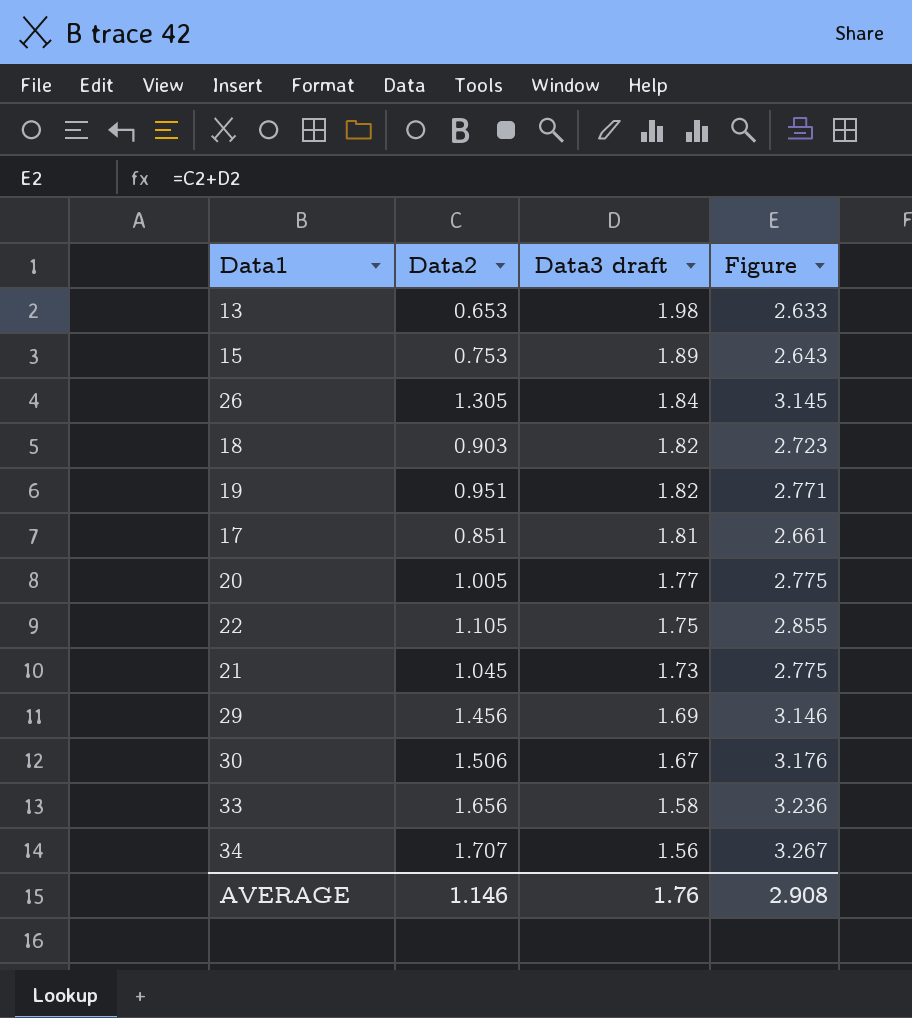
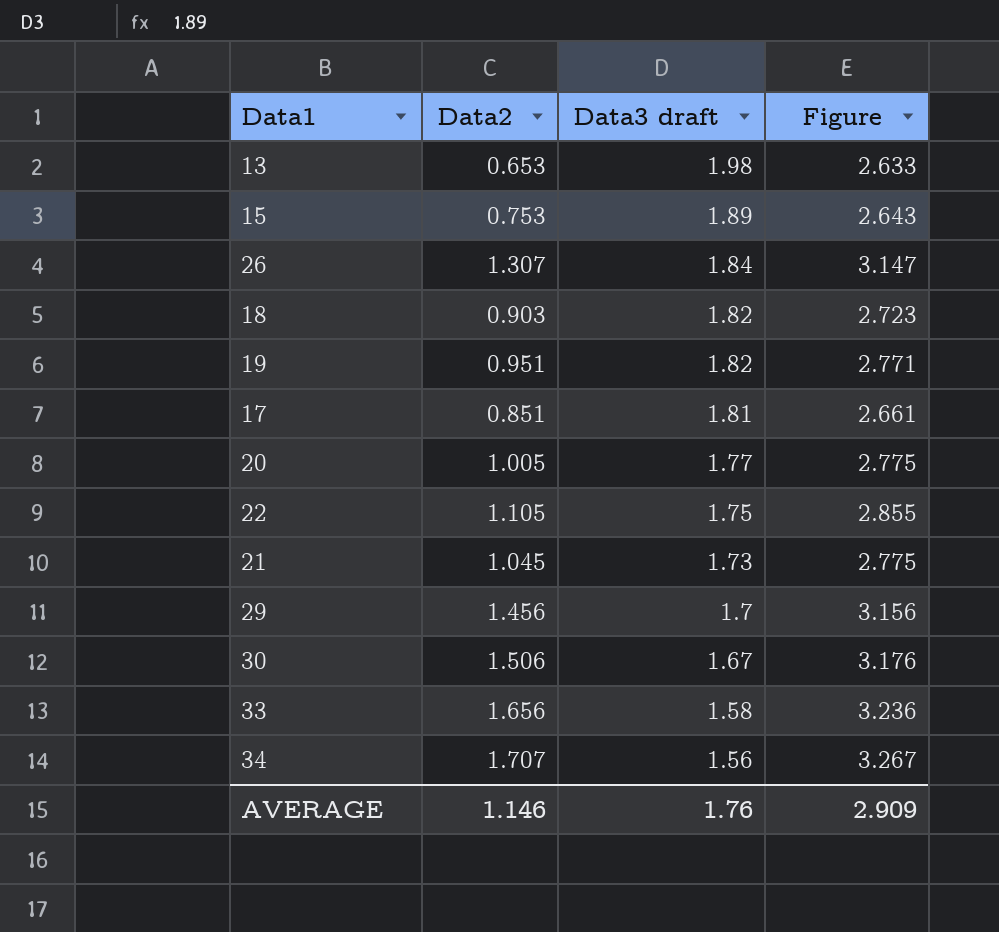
26 | Data2: 1.305 -> 1.307
26 | Figure: 3.145 -> 3.147
29 | Data3 draft: 1.69 -> 1.7
29 | Figure: 3.146 -> 3.156
AVERAGE | Figure: 2.908 -> 2.909

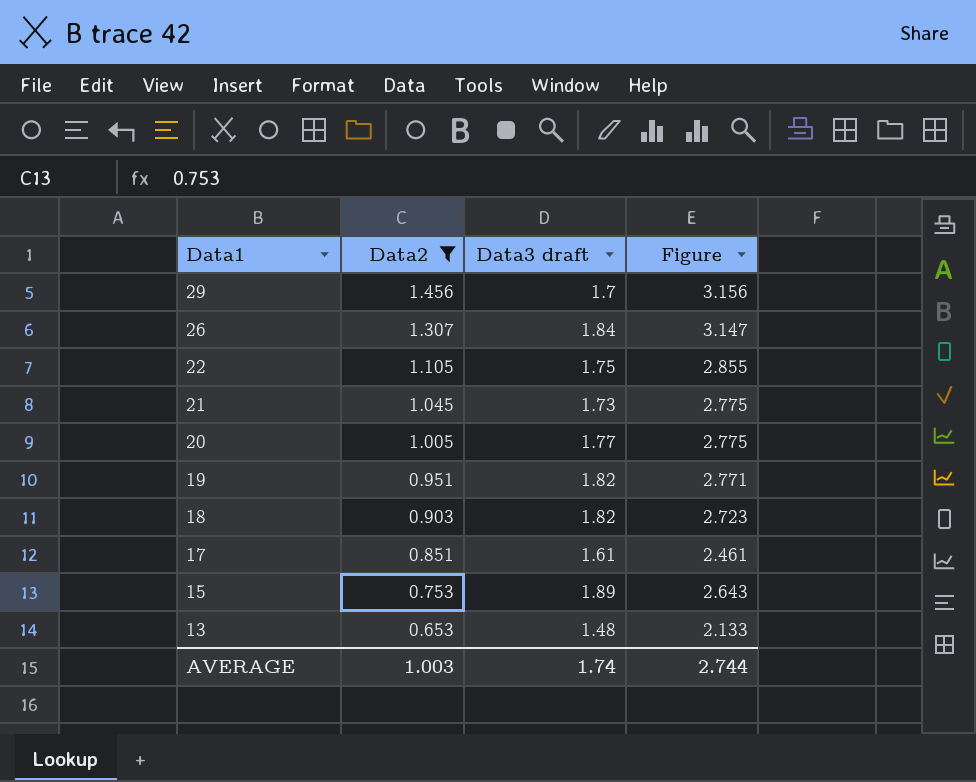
filter: none -> Data2 <= 1.456
row order: Data3 draft descending -> Data1 descending
17 | Data3 draft: 1.81 -> 1.61
17 | Figure: 2.661 -> 2.461
13 | Data3 draft: 1.98 -> 1.48
13 | Figure: 2.633 -> 2.133
AVERAGE | Data2: 1.146 -> 1.003
AVERAGE | Data3 draft: 1.76 -> 1.74
AVERAGE | Figure: 2.909 -> 2.744

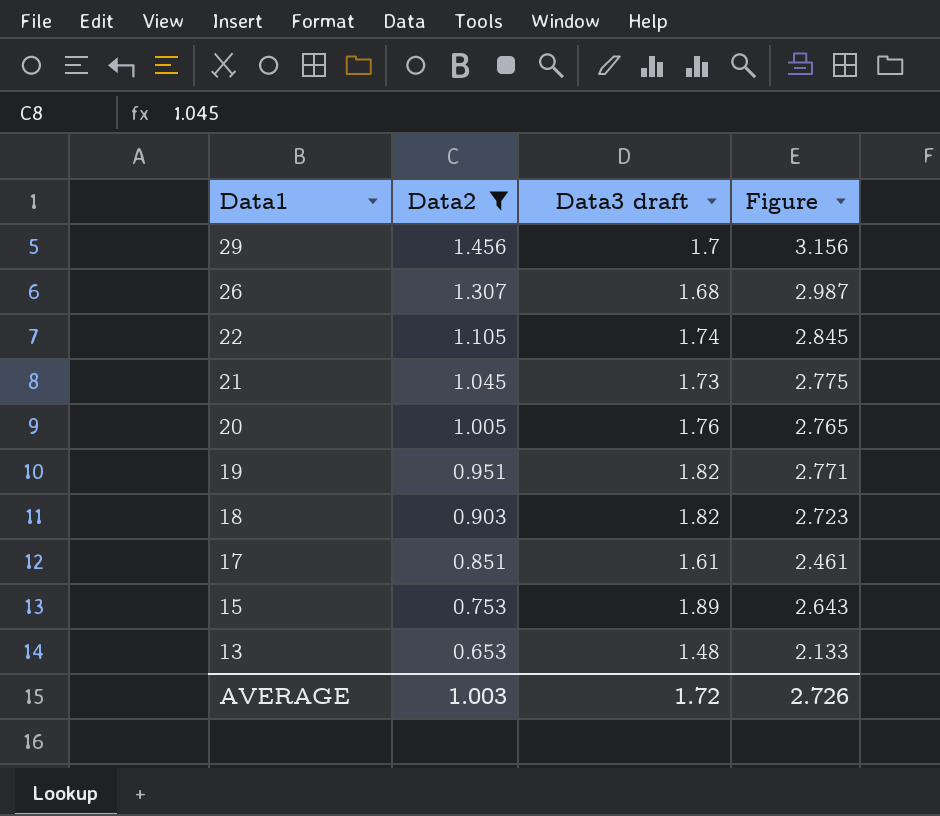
26 | Data3 draft: 1.84 -> 1.68
26 | Figure: 3.147 -> 2.987
22 | Data3 draft: 1.75 -> 1.74
22 | Figure: 2.855 -> 2.845
20 | Data3 draft: 1.77 -> 1.76
20 | Figure: 2.775 -> 2.765
AVERAGE | Data3 draft: 1.74 -> 1.72
AVERAGE | Figure: 2.744 -> 2.726

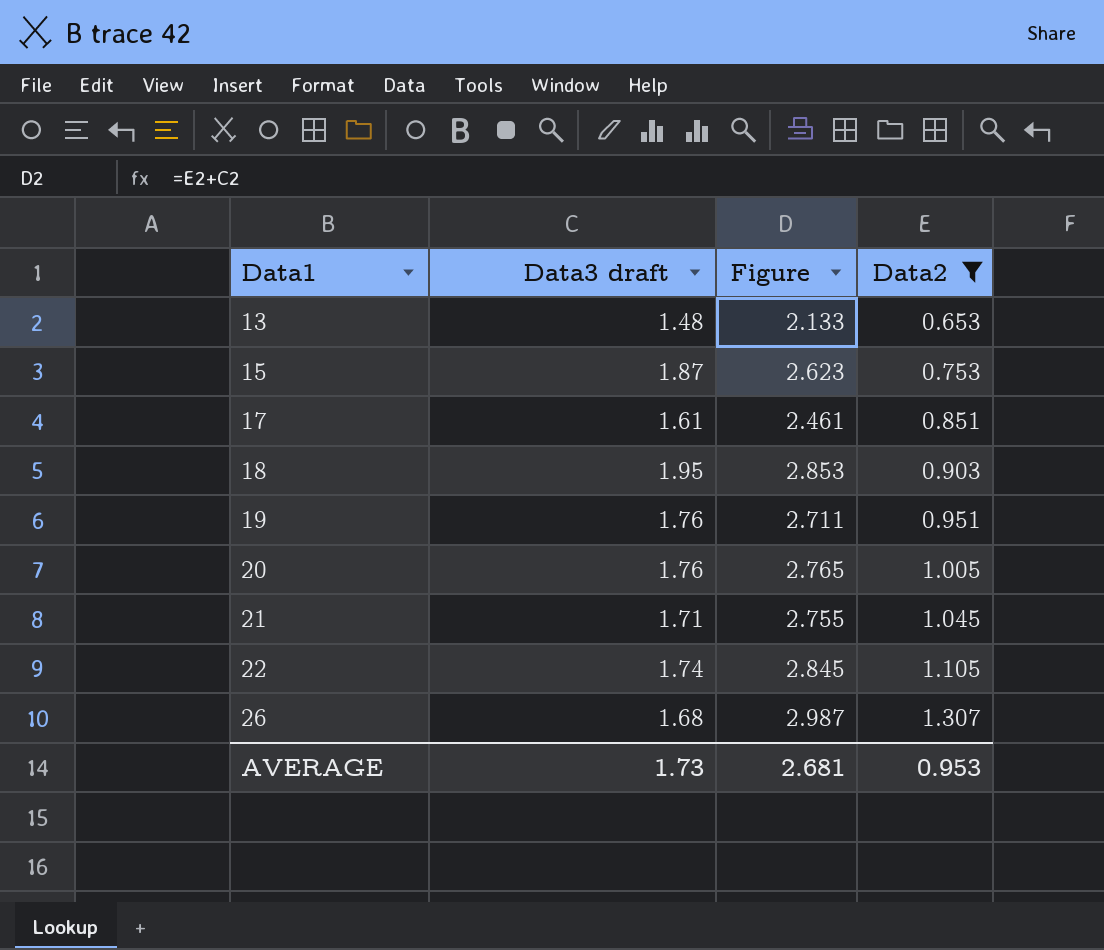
row order: Data1 descending -> Data1 ascending
column Data2 | position: 2 -> 4
row 29: 1.456 | 1.7 | 3.156 -> none
15 | Data3 draft: 1.89 -> 1.87
15 | Figure: 2.643 -> 2.623
18 | Data3 draft: 1.82 -> 1.95
18 | Figure: 2.723 -> 2.853
19 | Data3 draft: 1.82 -> 1.76
19 | Figure: 2.771 -> 2.711
21 | Data3 draft: 1.73 -> 1.71
21 | Figure: 2.775 -> 2.755
AVERAGE | Data3 draft: 1.72 -> 1.73
AVERAGE | Figure: 2.726 -> 2.681
AVERAGE | Data2: 1.003 -> 0.953

